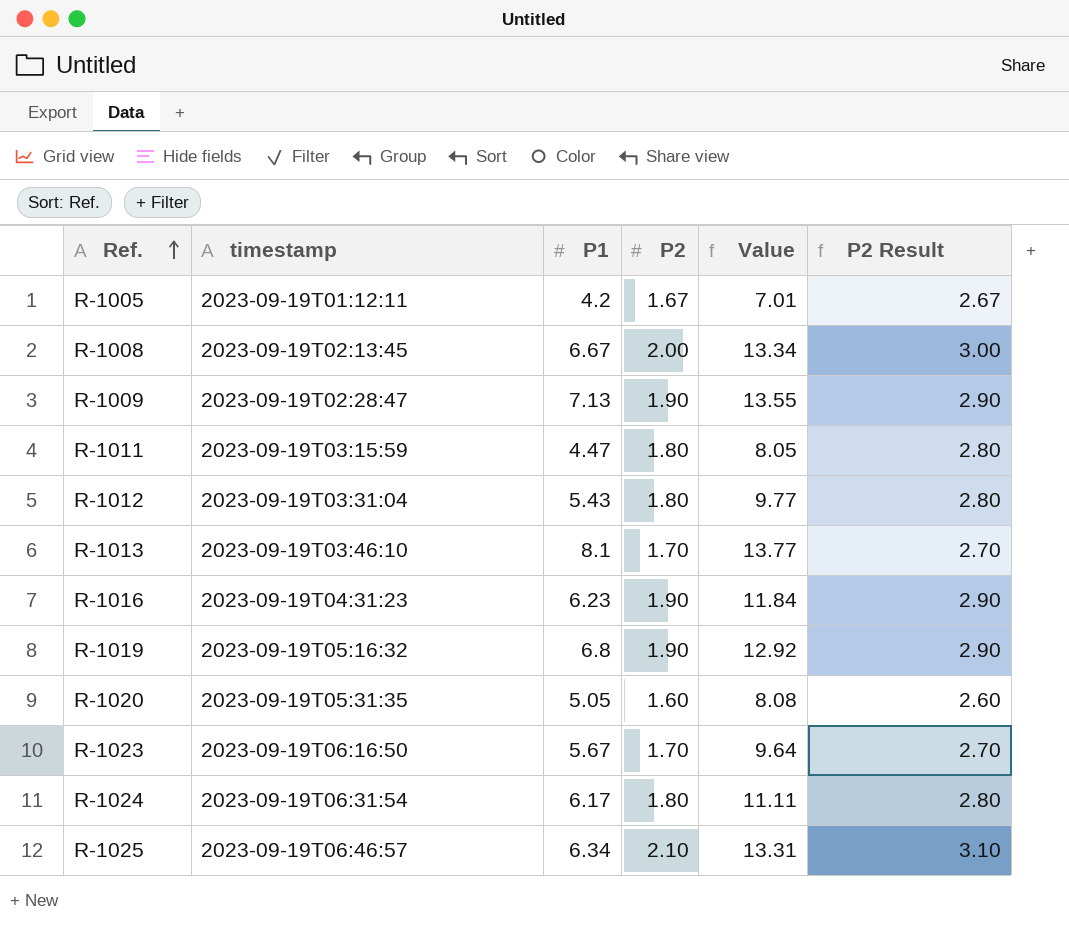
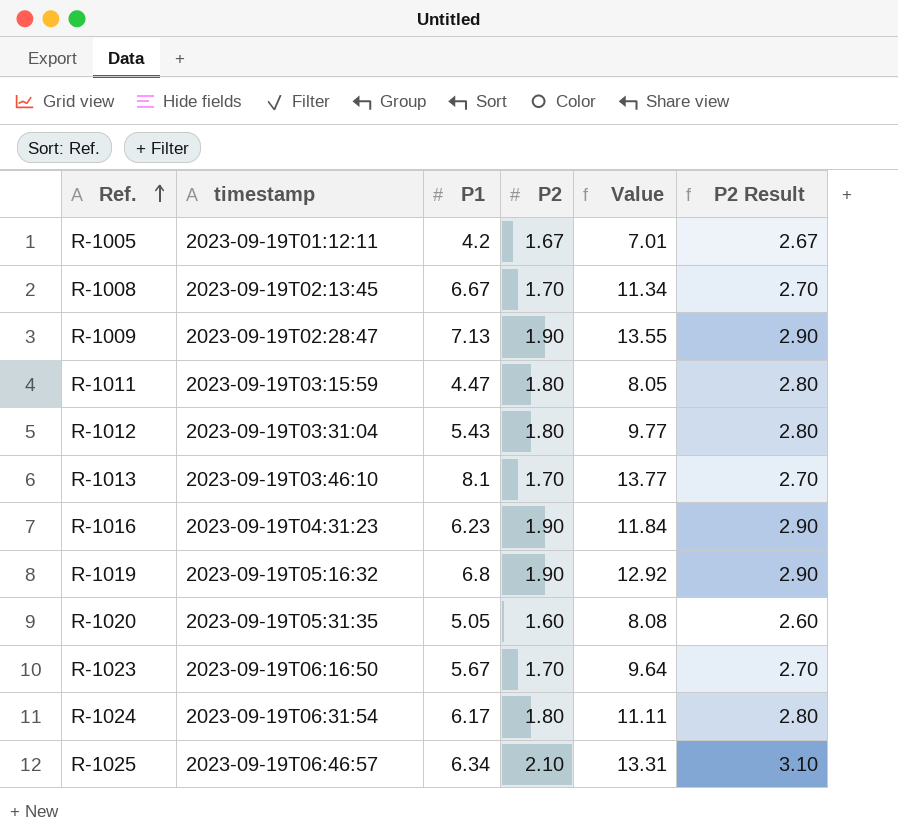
R-1008 | P2: 2.00 -> 1.70
R-1008 | Value: 13.34 -> 11.34
R-1008 | P2 Result: 3.00 -> 2.70

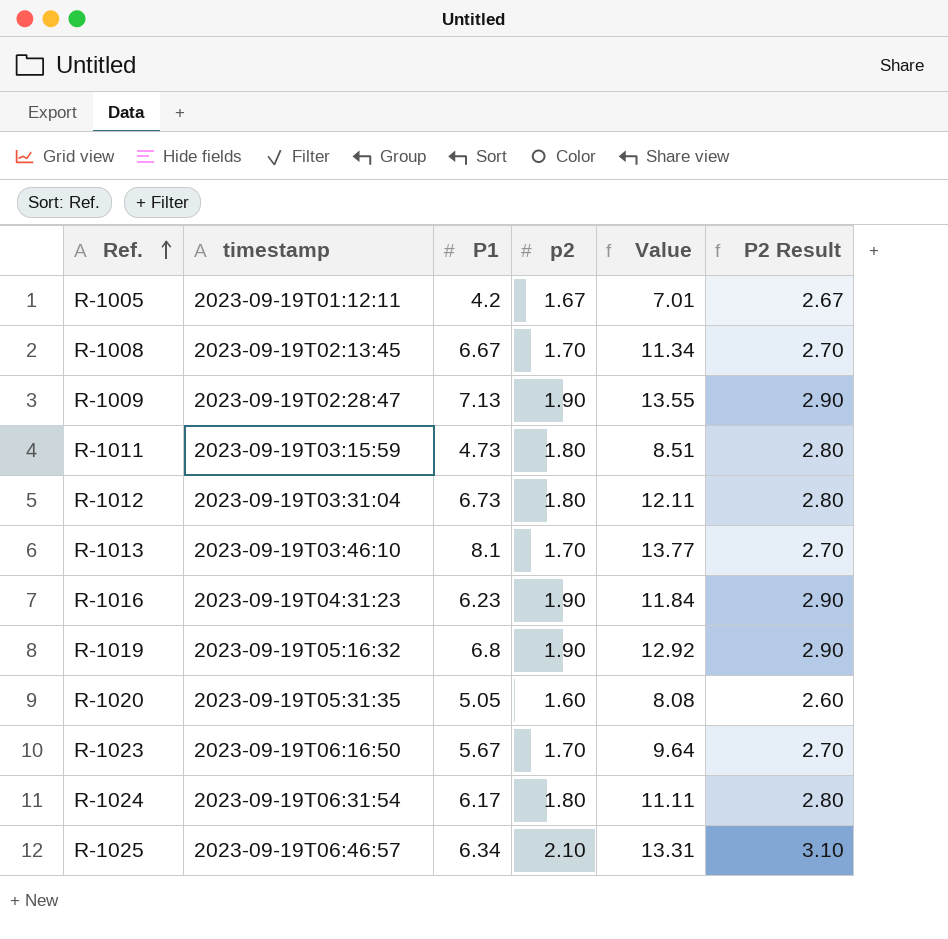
column name: P2 -> p2
R-1011 | P1: 4.47 -> 4.73
R-1011 | Value: 8.05 -> 8.51
R-1012 | P1: 5.43 -> 6.73
R-1012 | Value: 9.77 -> 12.11

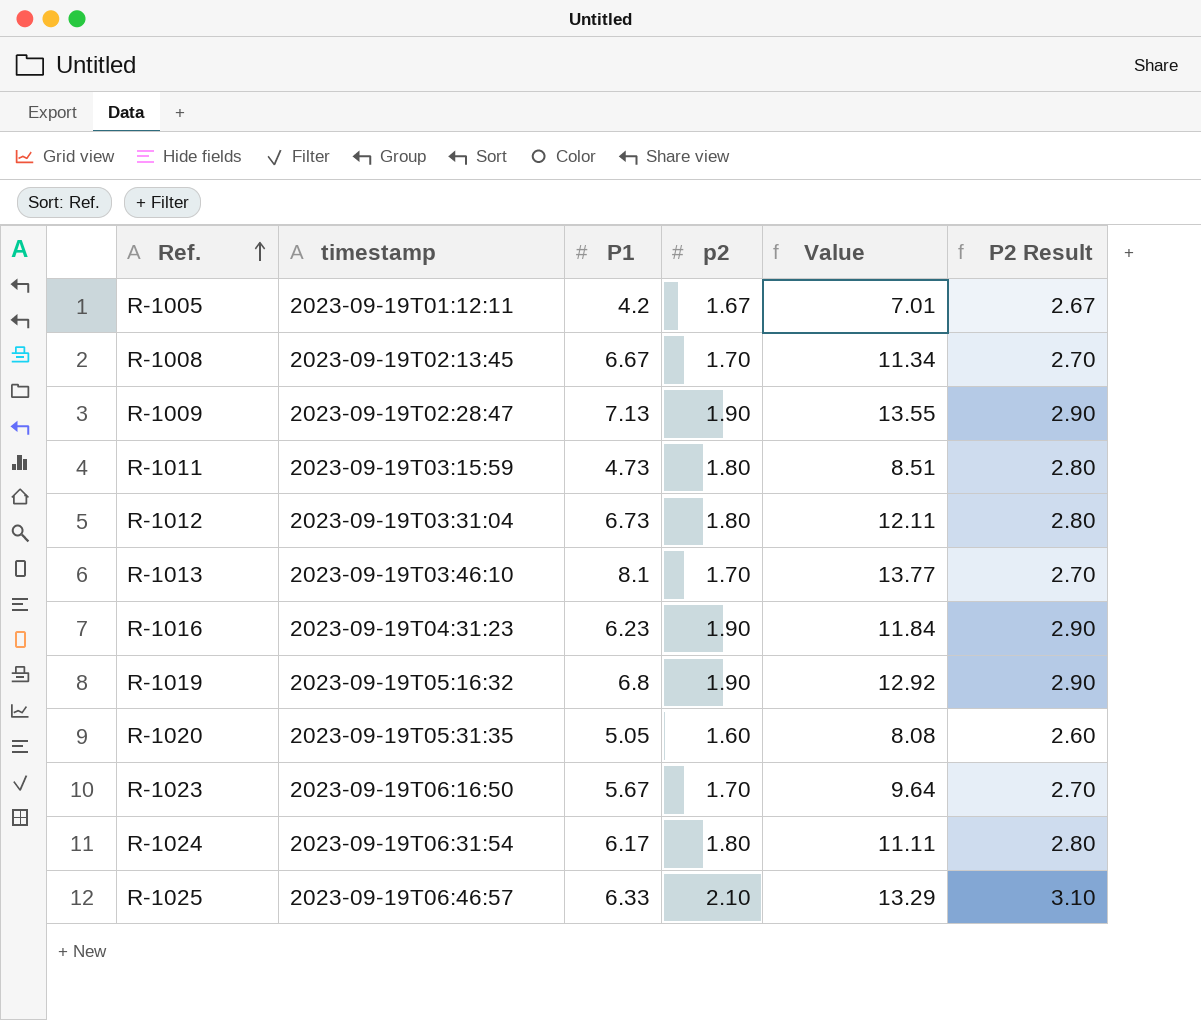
R-1025 | P1: 6.34 -> 6.33
R-1025 | Value: 13.31 -> 13.29

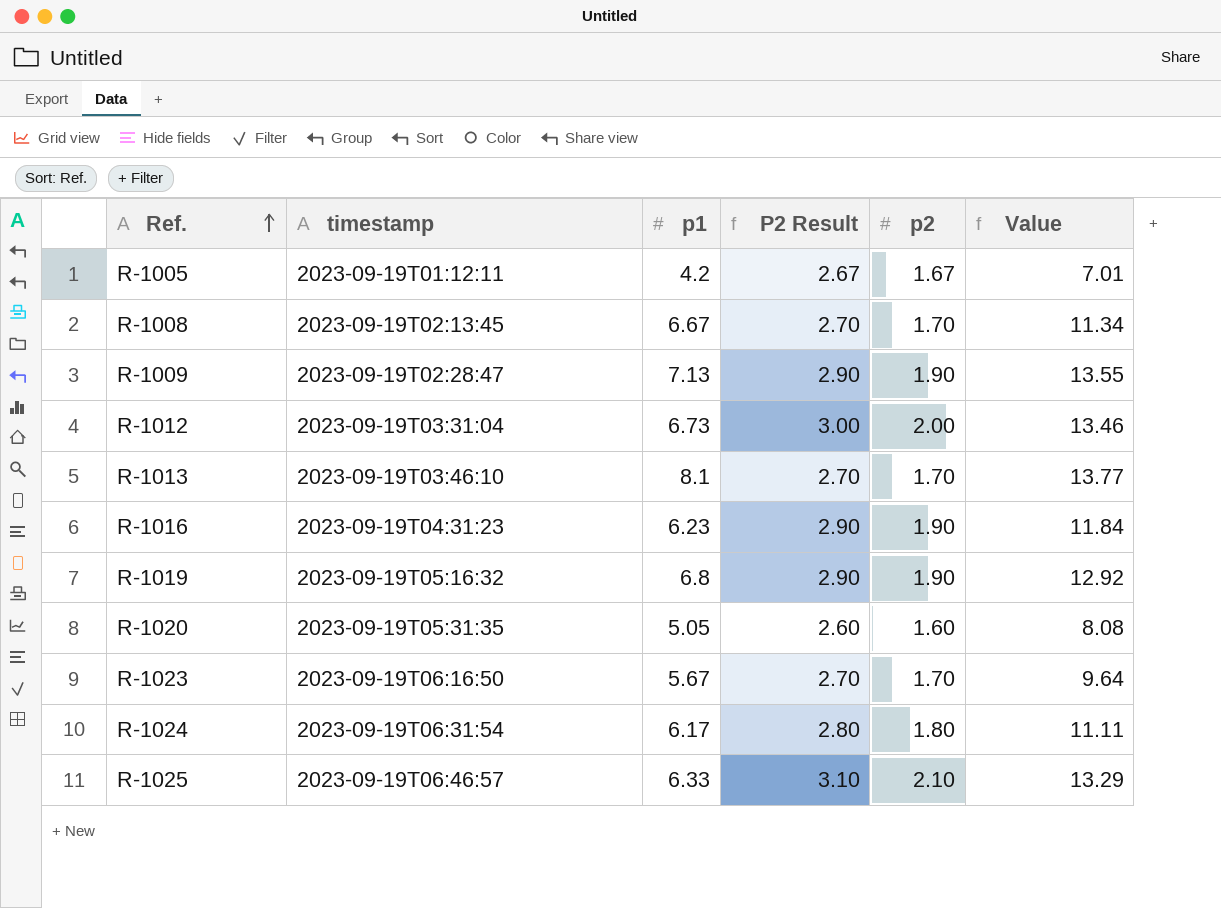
column name: P1 -> p1
column P2 Result | position: 6 -> 4
row R-1011: 2023-09-19T03:15:59 | 4.73 | 1.80 | 8.51 | 2.80 -> none
R-1012 | P2 Result: 2.80 -> 3.00
R-1012 | p2: 1.80 -> 2.00
R-1012 | Value: 12.11 -> 13.46

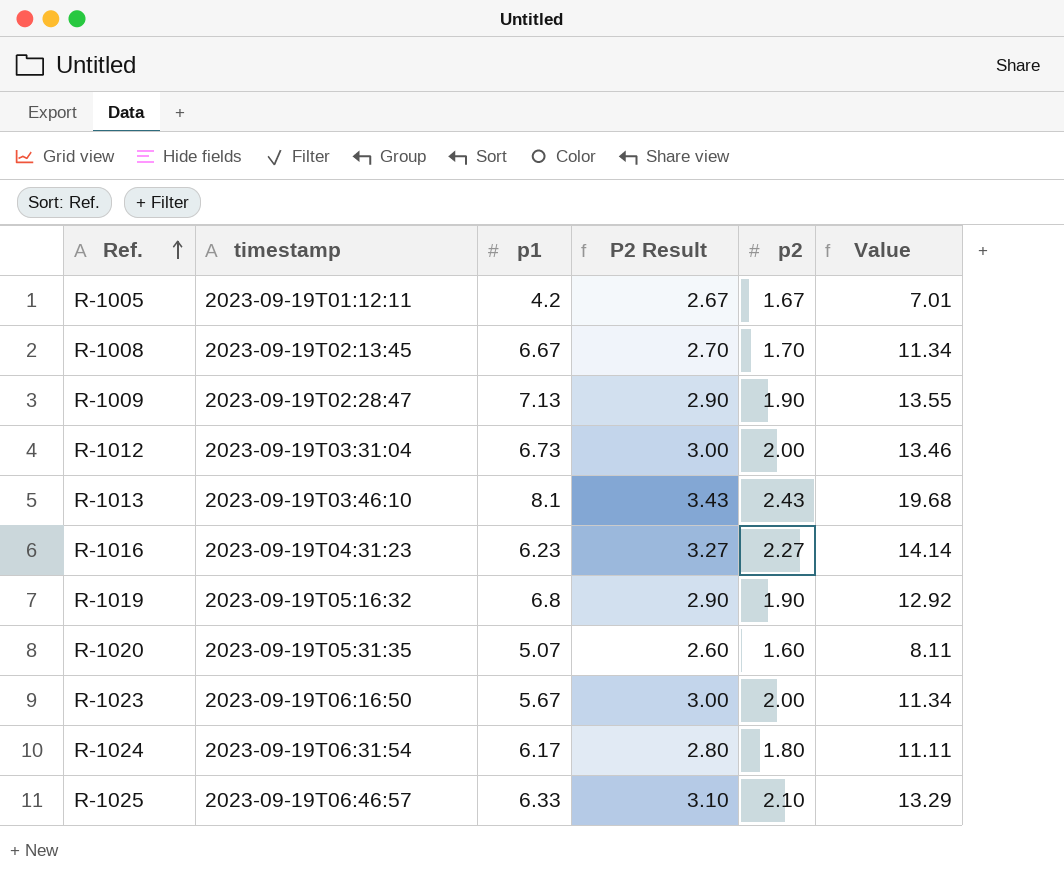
R-1013 | P2 Result: 2.70 -> 3.43
R-1013 | p2: 1.70 -> 2.43
R-1013 | Value: 13.77 -> 19.68
R-1016 | P2 Result: 2.90 -> 3.27
R-1016 | p2: 1.90 -> 2.27
R-1016 | Value: 11.84 -> 14.14
R-1020 | p1: 5.05 -> 5.07
R-1020 | Value: 8.08 -> 8.11
R-1023 | P2 Result: 2.70 -> 3.00
R-1023 | p2: 1.70 -> 2.00
R-1023 | Value: 9.64 -> 11.34

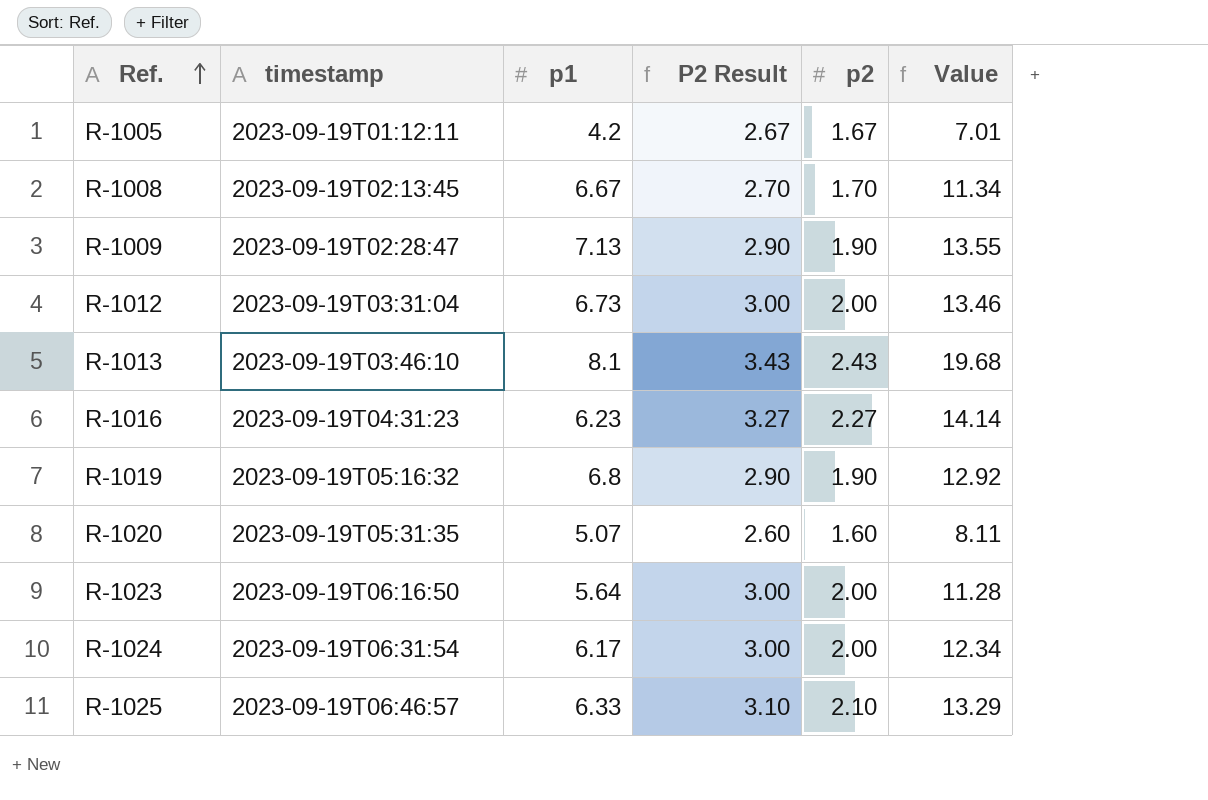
R-1023 | p1: 5.67 -> 5.64
R-1023 | Value: 11.34 -> 11.28
R-1024 | P2 Result: 2.80 -> 3.00
R-1024 | p2: 1.80 -> 2.00
R-1024 | Value: 11.11 -> 12.34

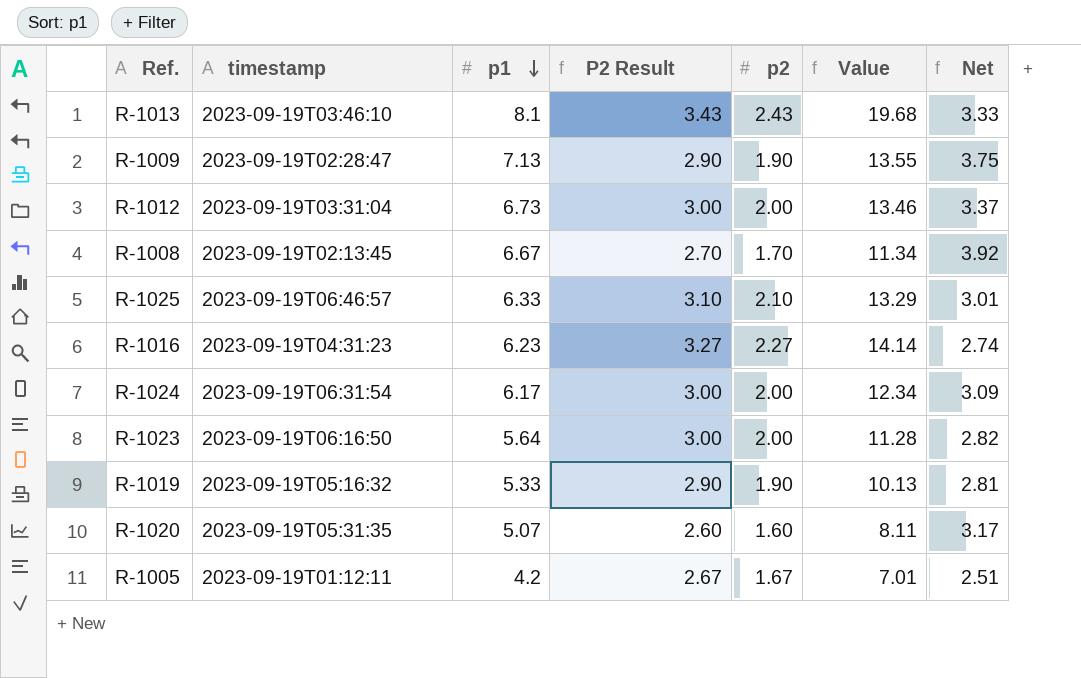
row order: Ref. ascending -> p1 descending
column Net | formula: none -> [p1] / [p2]
R-1019 | p1: 6.8 -> 5.33
R-1019 | Value: 12.92 -> 10.13

